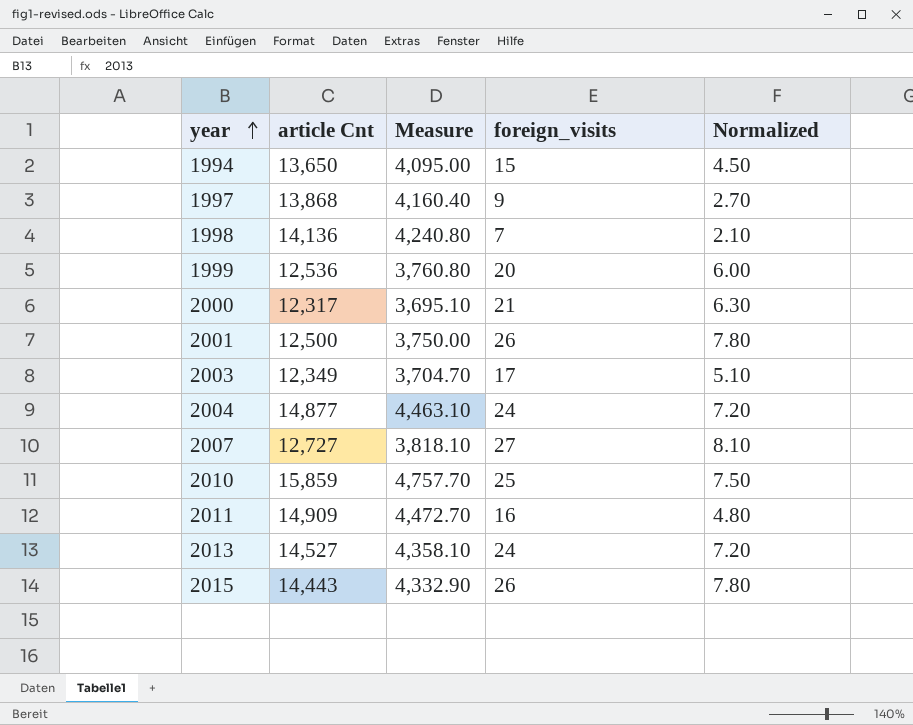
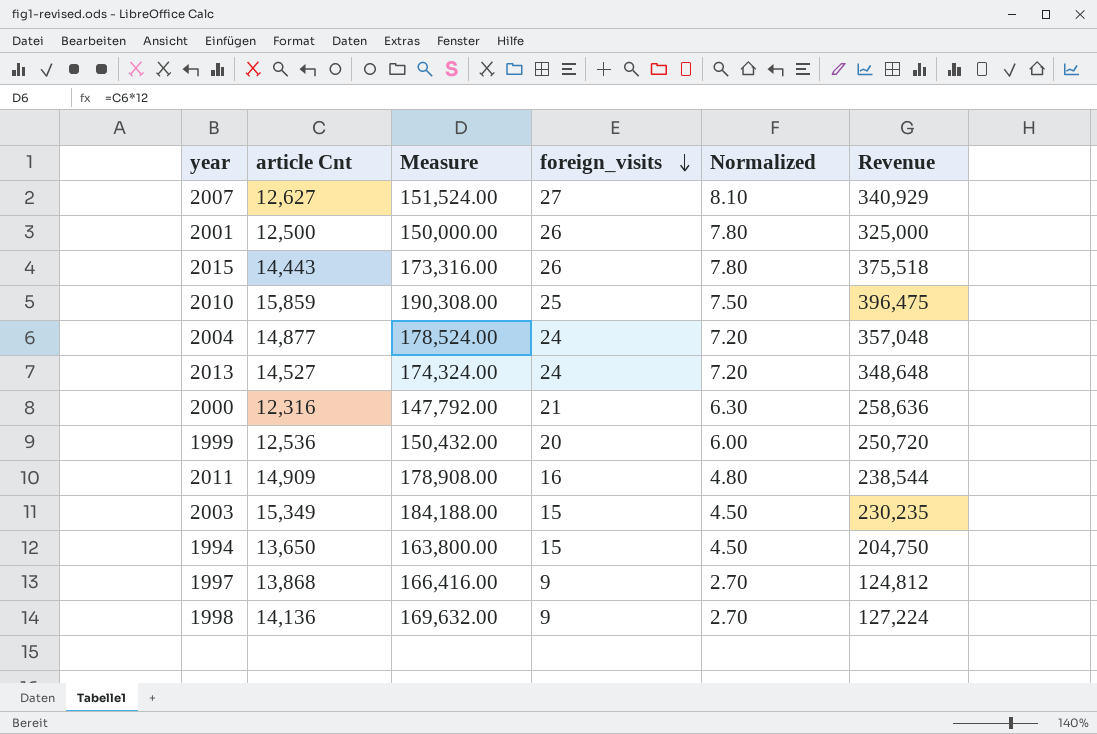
row order: year ascending -> foreign_visits descending
column Measure | formula: [article Cnt] * 0.3 -> [article Cnt] * 12
column Revenue | formula: none -> [article Cnt] * [foreign_visits]
2007 | article Cnt: 12,727 -> 12,627
2000 | article Cnt: 12,317 -> 12,316
2003 | article Cnt: 12,349 -> 15,349
2003 | foreign_visits: 17 -> 15
2003 | Normalized: 5.10 -> 4.50
1998 | foreign_visits: 7 -> 9
1998 | Normalized: 2.10 -> 2.70

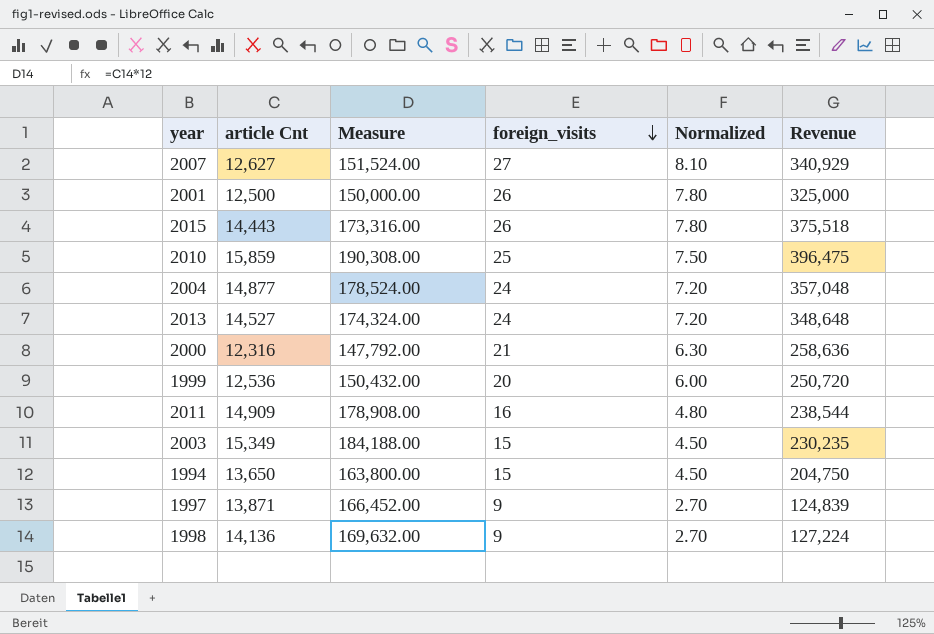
1997 | article Cnt: 13,868 -> 13,871
1997 | Measure: 166,416.00 -> 166,452.00
1997 | Revenue: 124,812 -> 124,839

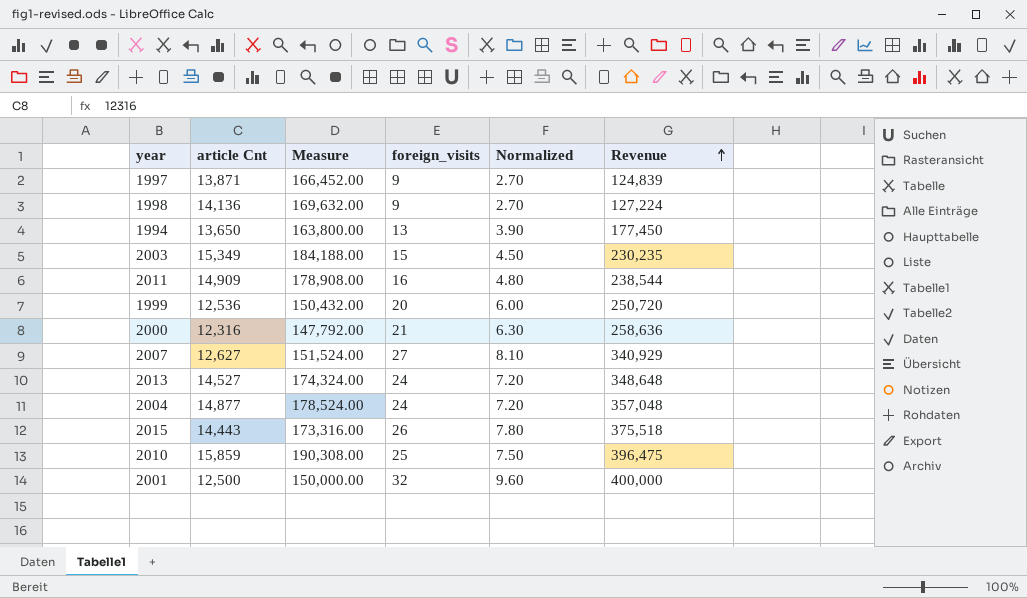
row order: foreign_visits descending -> Revenue ascending
1994 | foreign_visits: 15 -> 13
1994 | Normalized: 4.50 -> 3.90
1994 | Revenue: 204,750 -> 177,450
2001 | foreign_visits: 26 -> 32
2001 | Normalized: 7.80 -> 9.60
2001 | Revenue: 325,000 -> 400,000

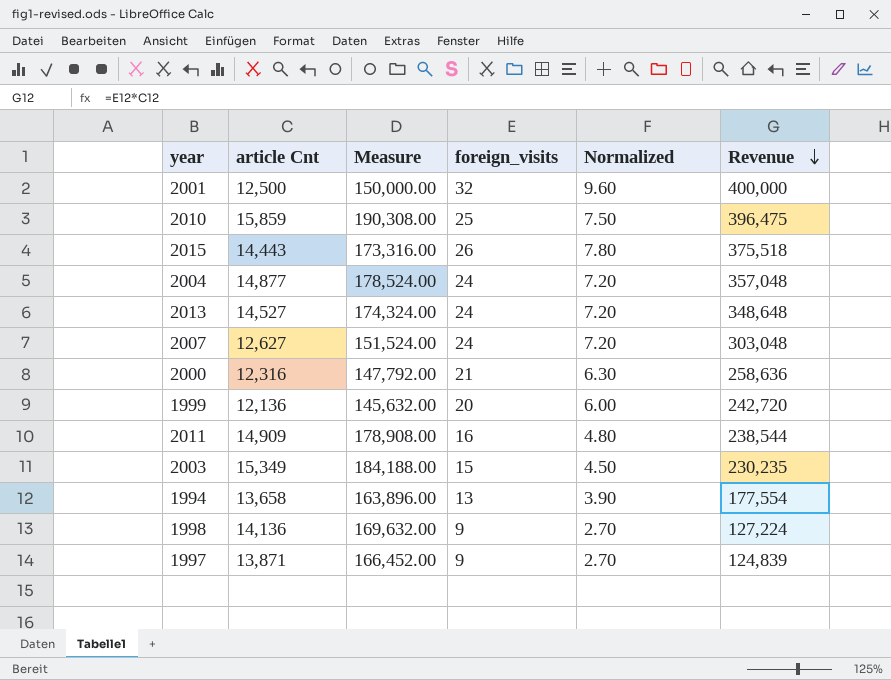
row order: Revenue ascending -> Revenue descending
2007 | foreign_visits: 27 -> 24
2007 | Normalized: 8.10 -> 7.20
2007 | Revenue: 340,929 -> 303,048
1999 | article Cnt: 12,536 -> 12,136
1999 | Measure: 150,432.00 -> 145,632.00
1999 | Revenue: 250,720 -> 242,720
1994 | article Cnt: 13,650 -> 13,658
1994 | Measure: 163,800.00 -> 163,896.00
1994 | Revenue: 177,450 -> 177,554

